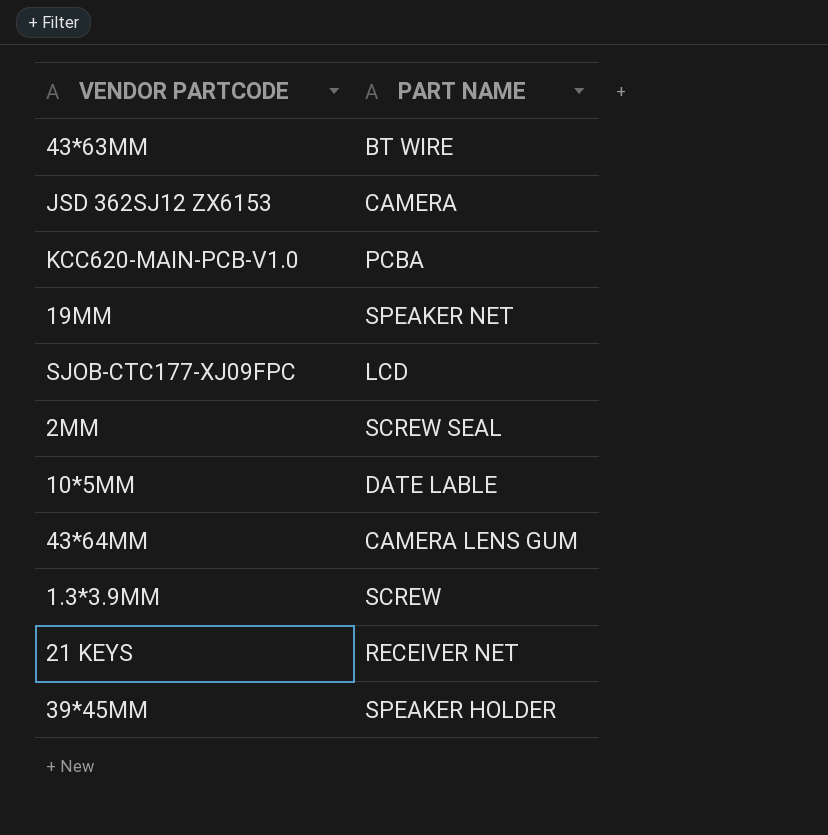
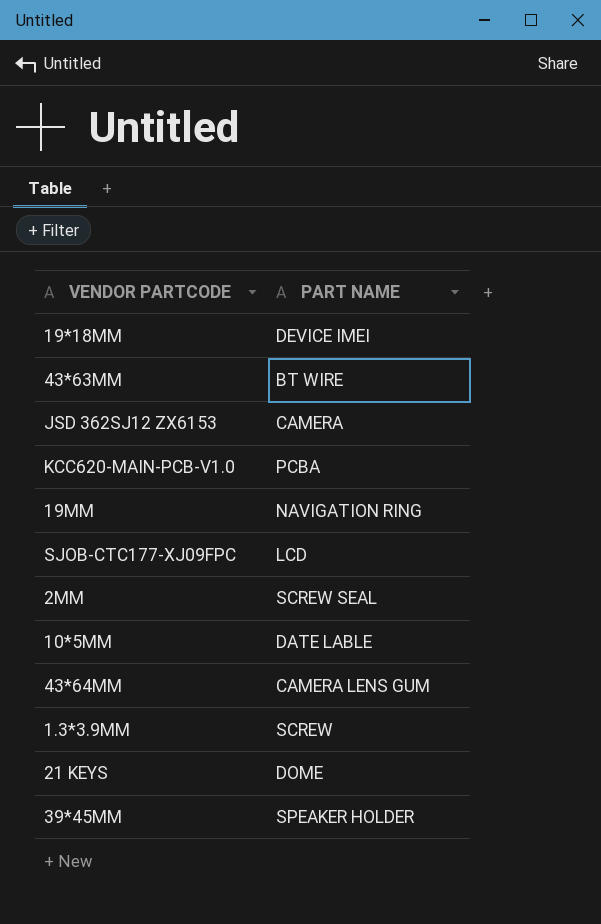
row 19*18MM: none -> DEVICE IMEI
19MM | PART NAME: SPEAKER NET -> NAVIGATION RING
21 KEYS | PART NAME: RECEIVER NET -> DOME

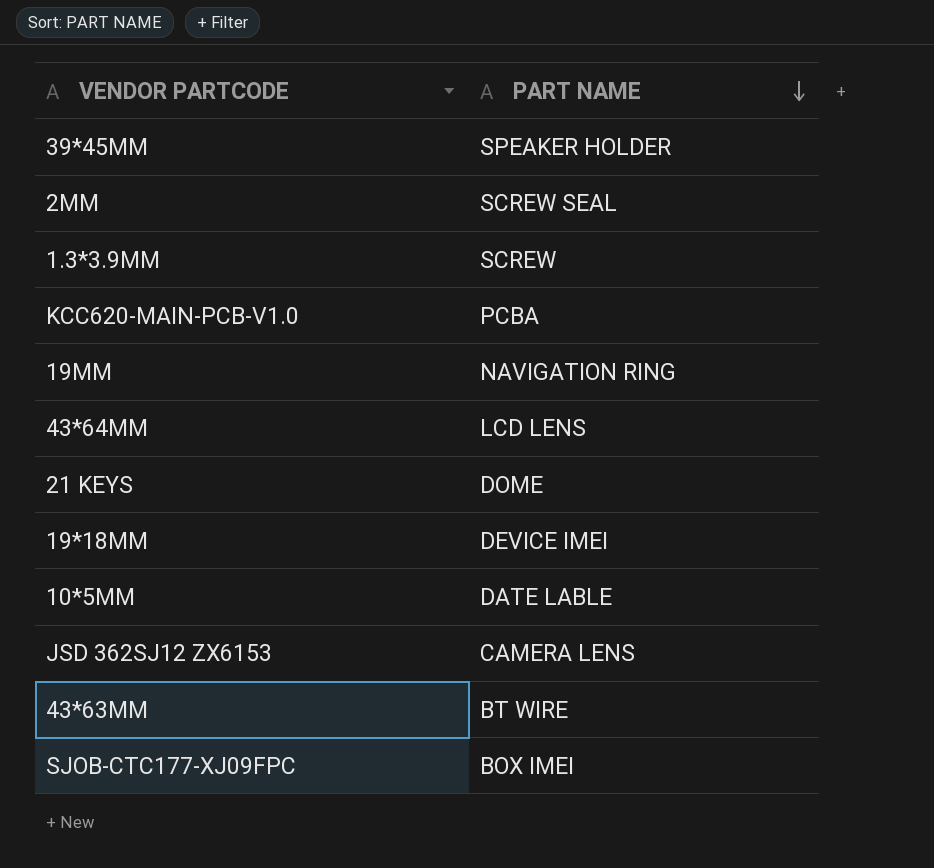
row order: none -> PART NAME descending
43*64MM | PART NAME: CAMERA LENS GUM -> LCD LENS
JSD 362SJ12 ZX6153 | PART NAME: CAMERA -> CAMERA LENS
SJOB-CTC177-XJ09FPC | PART NAME: LCD -> BOX IMEI

